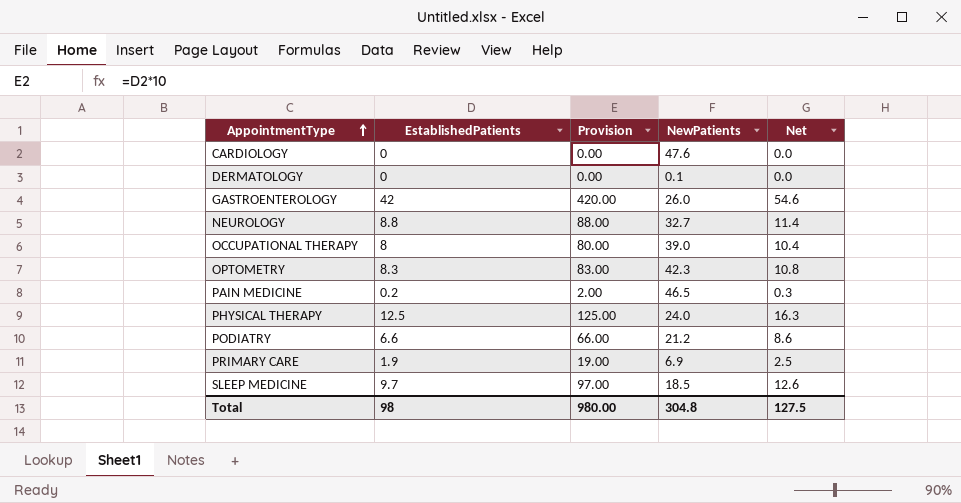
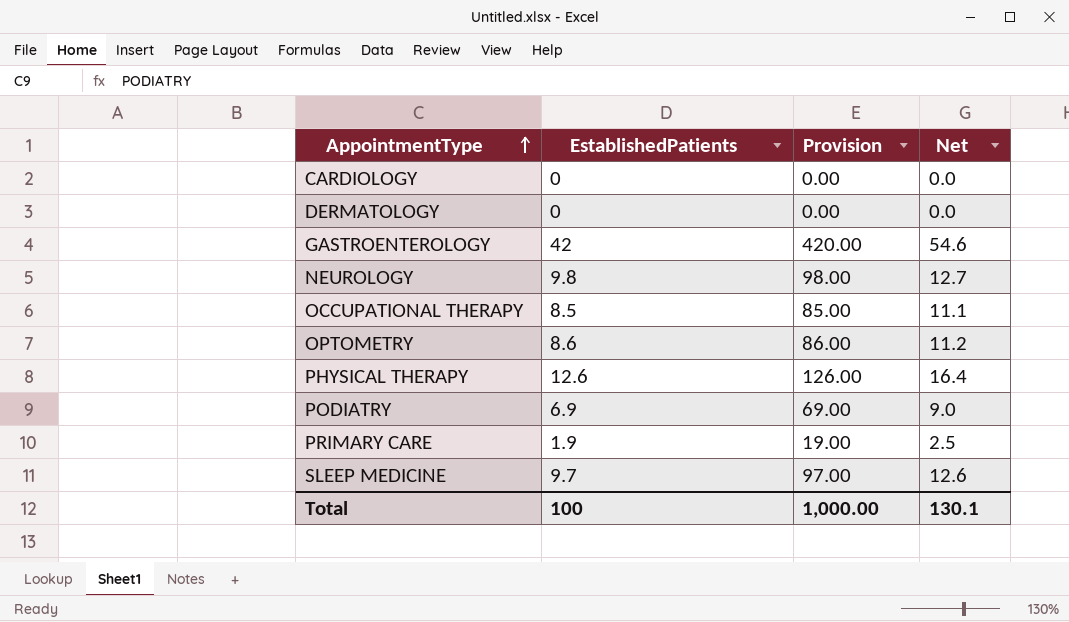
column NewPatients | position: 4 -> none
row PAIN MEDICINE: 0.2 | 2.00 | 46.5 | 0.3 -> none
NEUROLOGY | EstablishedPatients: 8.8 -> 9.8
NEUROLOGY | Provision: 88.00 -> 98.00
NEUROLOGY | Net: 11.4 -> 12.7
OCCUPATIONAL THERAPY | EstablishedPatients: 8 -> 8.5
OCCUPATIONAL THERAPY | Provision: 80.00 -> 85.00
OCCUPATIONAL THERAPY | Net: 10.4 -> 11.1
OPTOMETRY | EstablishedPatients: 8.3 -> 8.6
OPTOMETRY | Provision: 83.00 -> 86.00
OPTOMETRY | Net: 10.8 -> 11.2
PHYSICAL THERAPY | EstablishedPatients: 12.5 -> 12.6
PHYSICAL THERAPY | Provision: 125.00 -> 126.00
PHYSICAL THERAPY | Net: 16.3 -> 16.4
PODIATRY | EstablishedPatients: 6.6 -> 6.9
PODIATRY | Provision: 66.00 -> 69.00
PODIATRY | Net: 8.6 -> 9.0
Total | EstablishedPatients: 98 -> 100
Total | Provision: 980.00 -> 1,000.00
Total | Net: 127.5 -> 130.1

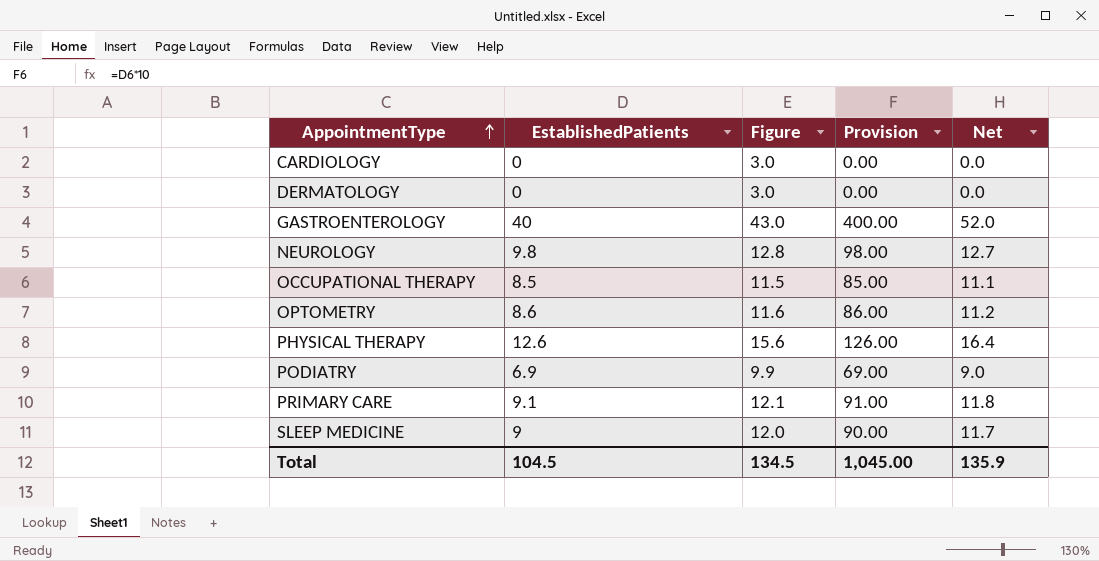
column Figure | formula: none -> [EstablishedPatients] + 3
GASTROENTEROLOGY | EstablishedPatients: 42 -> 40
GASTROENTEROLOGY | Provision: 420.00 -> 400.00
GASTROENTEROLOGY | Net: 54.6 -> 52.0
PRIMARY CARE | EstablishedPatients: 1.9 -> 9.1
PRIMARY CARE | Provision: 19.00 -> 91.00
PRIMARY CARE | Net: 2.5 -> 11.8
SLEEP MEDICINE | EstablishedPatients: 9.7 -> 9
SLEEP MEDICINE | Provision: 97.00 -> 90.00
SLEEP MEDICINE | Net: 12.6 -> 11.7
Total | EstablishedPatients: 100 -> 104.5
Total | Provision: 1,000.00 -> 1,045.00
Total | Net: 130.1 -> 135.9

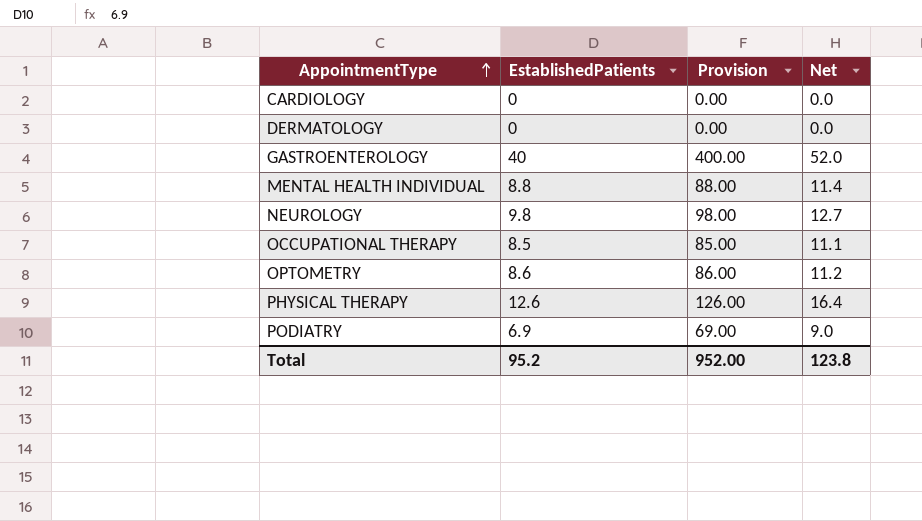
column Figure | formula: [EstablishedPatients] + 3 -> none
row PRIMARY CARE: 9.1 | 12.1 | 91.00 | 11.8 -> none
row SLEEP MEDICINE: 9 | 12.0 | 90.00 | 11.7 -> none
row MENTAL HEALTH INDIVIDUAL: none -> 8.8 | 88.00 | 11.4
Total | EstablishedPatients: 104.5 -> 95.2
Total | Provision: 1,045.00 -> 952.00
Total | Net: 135.9 -> 123.8

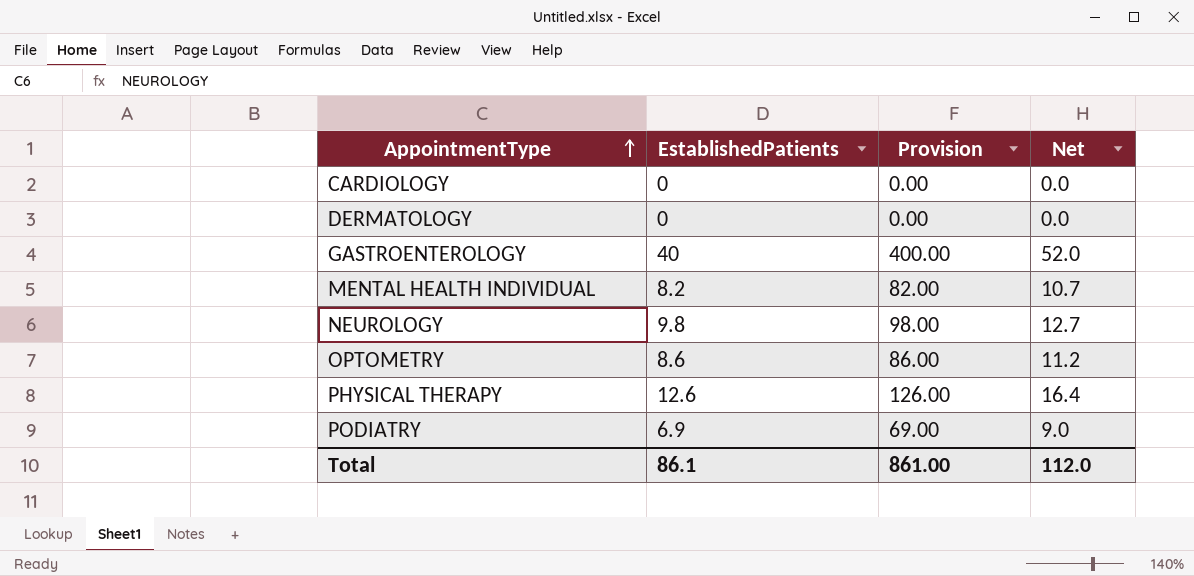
row OCCUPATIONAL THERAPY: 8.5 | 85.00 | 11.1 -> none
MENTAL HEALTH INDIVIDUAL | EstablishedPatients: 8.8 -> 8.2
MENTAL HEALTH INDIVIDUAL | Provision: 88.00 -> 82.00
MENTAL HEALTH INDIVIDUAL | Net: 11.4 -> 10.7
Total | EstablishedPatients: 95.2 -> 86.1
Total | Provision: 952.00 -> 861.00
Total | Net: 123.8 -> 112.0

